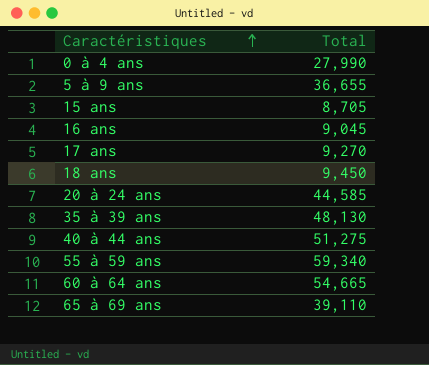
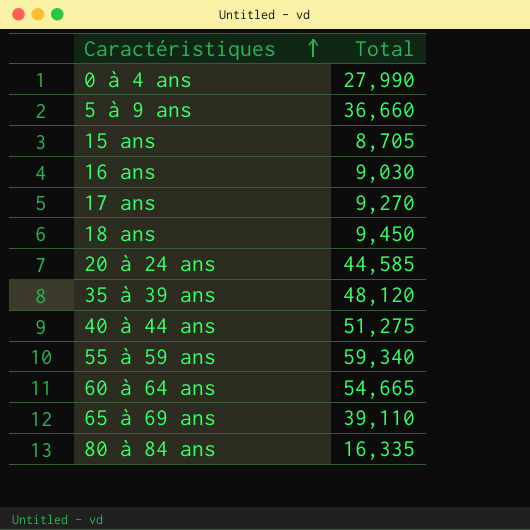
5 à 9 ans | Total: 36,655 -> 36,660
16 ans | Total: 9,045 -> 9,030
35 à 39 ans | Total: 48,130 -> 48,120
row 80 à 84 ans: none -> 16,335

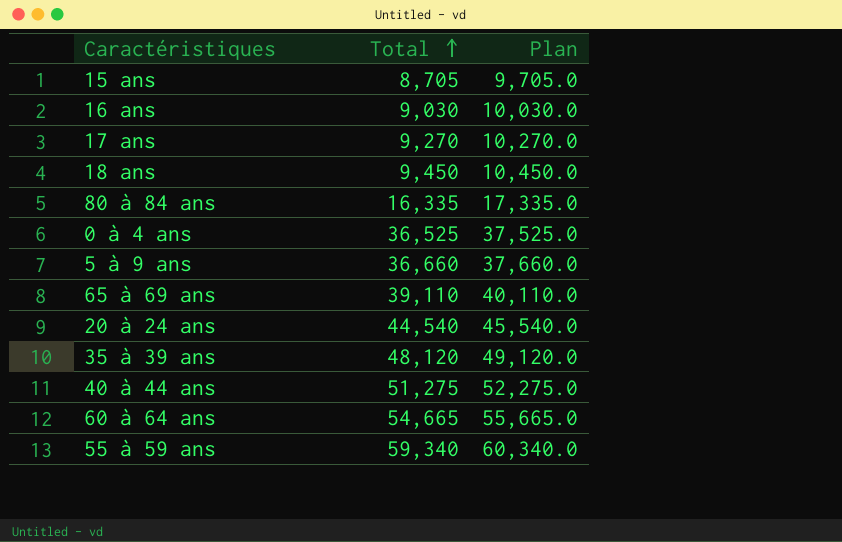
row order: Caractéristiques ascending -> Total ascending
column Plan | formula: none -> [Total] + 1000
0 à 4 ans | Total: 27,990 -> 36,525
20 à 24 ans | Total: 44,585 -> 44,540

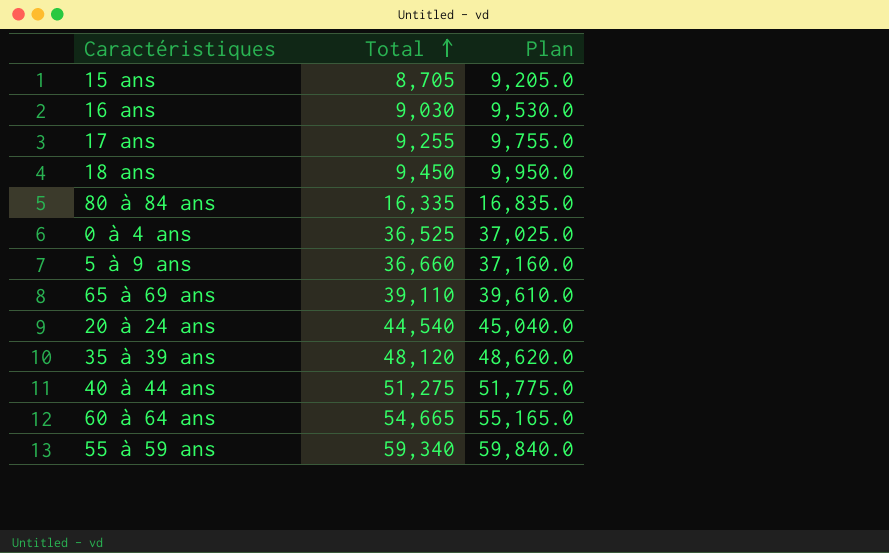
column Plan | formula: [Total] + 1000 -> [Total] + 500
17 ans | Total: 9,270 -> 9,255

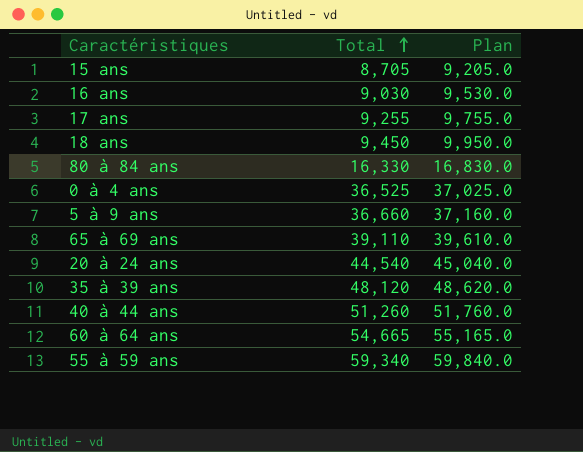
80 à 84 ans | Total: 16,335 -> 16,330
80 à 84 ans | Plan: 16,835.0 -> 16,830.0
40 à 44 ans | Total: 51,275 -> 51,260
40 à 44 ans | Plan: 51,775.0 -> 51,760.0

